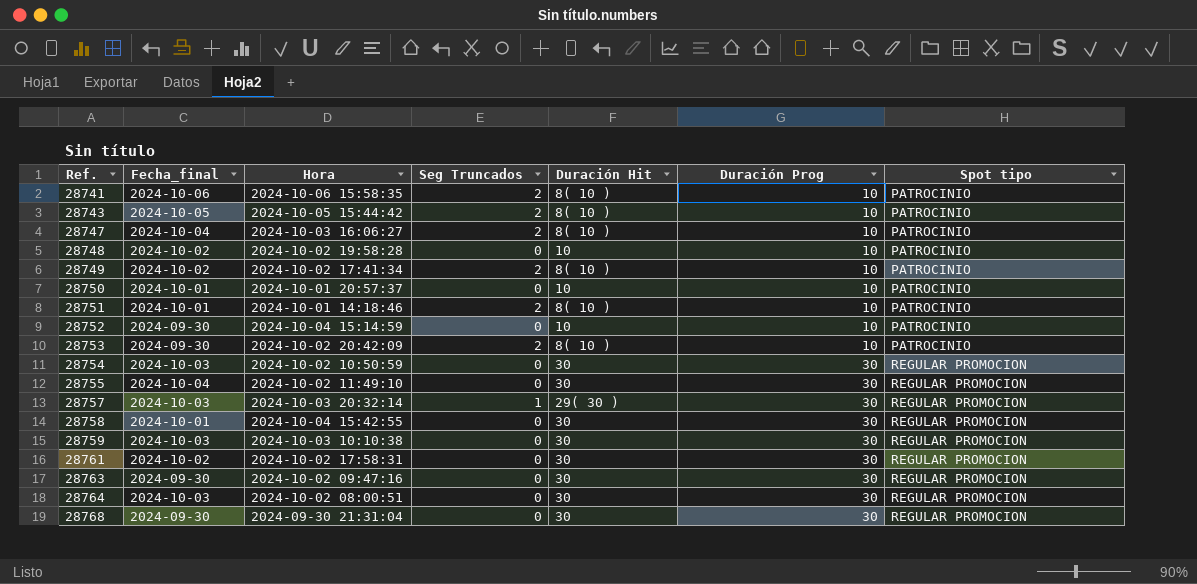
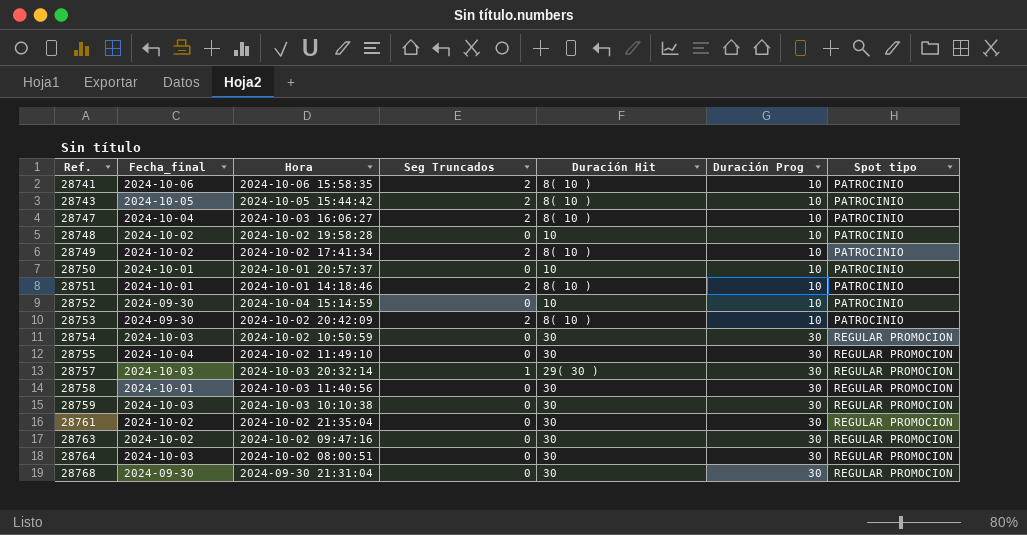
28758 | Hora: 2024-10-04 15:42:55 -> 2024-10-03 11:40:56
28761 | Hora: 2024-10-02 17:58:31 -> 2024-10-02 21:35:04
28763 | Fecha_final: 2024-09-30 -> 2024-10-02

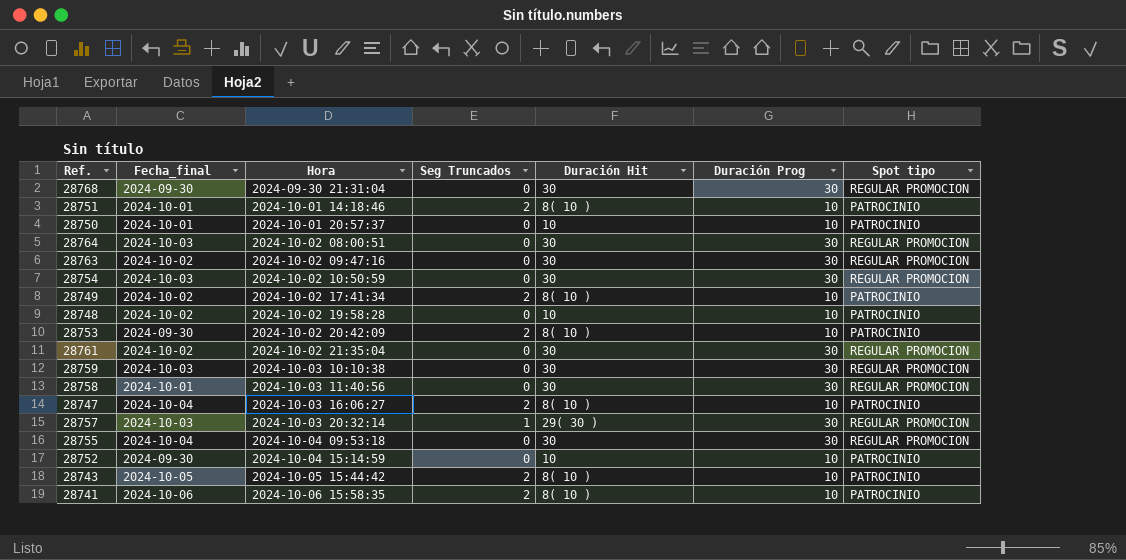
row order: Ref. ascending -> Hora ascending
28755 | Hora: 2024-10-02 11:49:10 -> 2024-10-04 09:53:18

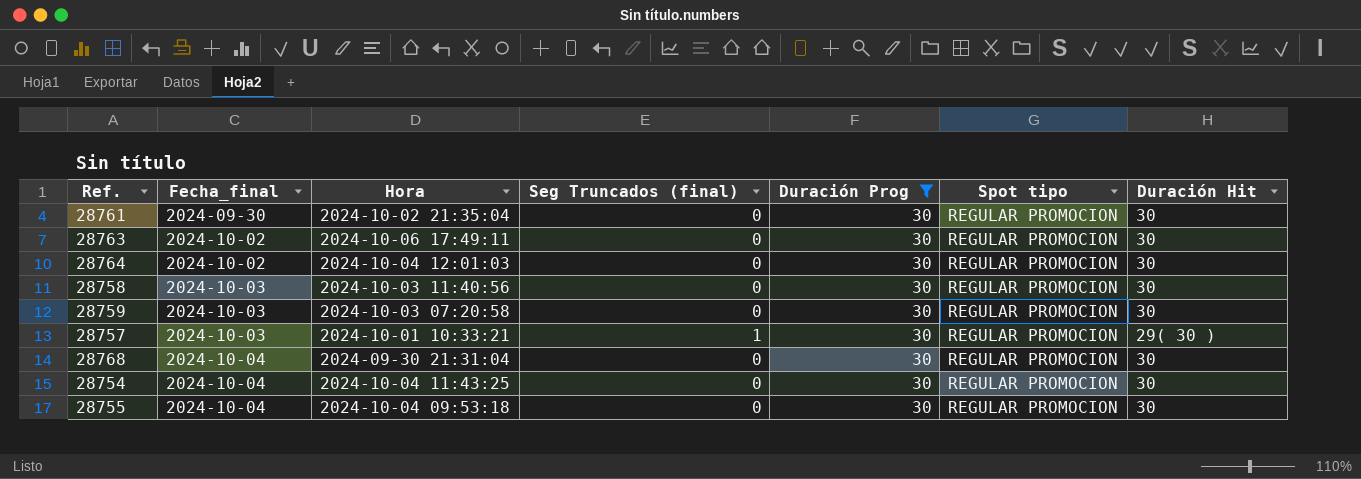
filter: none -> Duración Prog = 30
row order: Hora ascending -> Fecha_final ascending
column name: Seg Truncados -> Seg Truncados (final)
column Duración Hit | position: 5 -> 7
28761 | Fecha_final: 2024-10-02 -> 2024-09-30
28763 | Hora: 2024-10-02 09:47:16 -> 2024-10-06 17:49:11
28764 | Fecha_final: 2024-10-03 -> 2024-10-02
28764 | Hora: 2024-10-02 08:00:51 -> 2024-10-04 12:01:03
28758 | Fecha_final: 2024-10-01 -> 2024-10-03
28759 | Hora: 2024-10-03 10:10:38 -> 2024-10-03 07:20:58
28757 | Hora: 2024-10-03 20:32:14 -> 2024-10-01 10:33:21
28768 | Fecha_final: 2024-09-30 -> 2024-10-04
28754 | Fecha_final: 2024-10-03 -> 2024-10-04
28754 | Hora: 2024-10-02 10:50:59 -> 2024-10-04 11:43:25

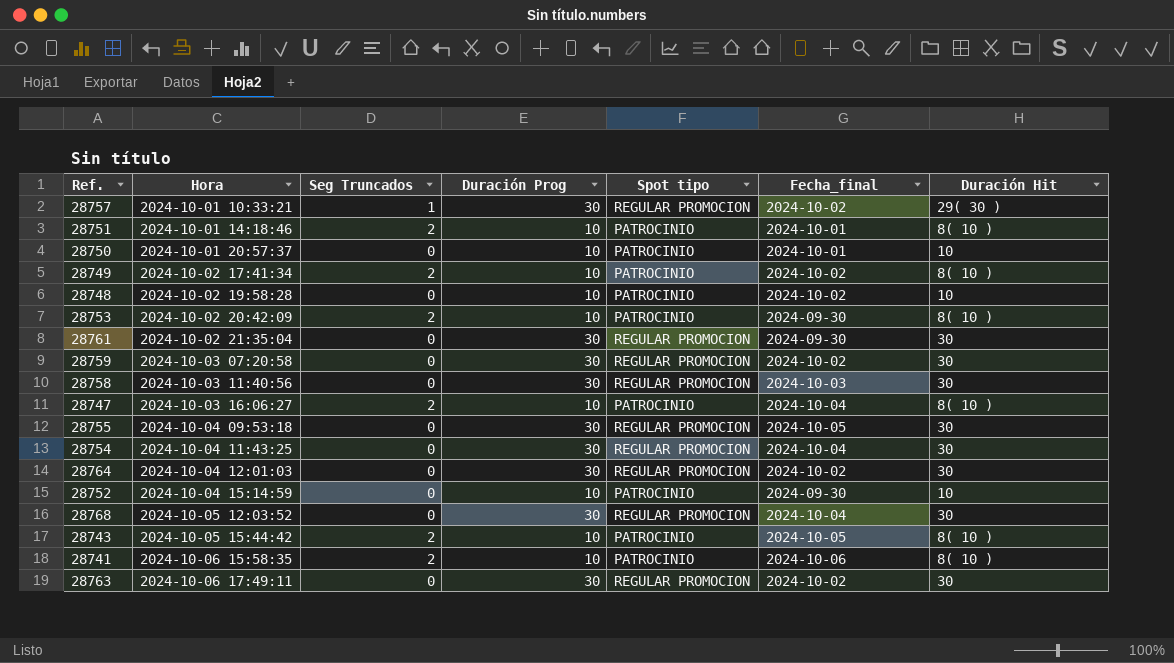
filter: Duración Prog = 30 -> none
row order: Fecha_final ascending -> Hora ascending
column name: Seg Truncados (final) -> Seg Truncados
column Fecha_final | position: 2 -> 6
28757 | Fecha_final: 2024-10-03 -> 2024-10-02
28759 | Fecha_final: 2024-10-03 -> 2024-10-02
28755 | Fecha_final: 2024-10-04 -> 2024-10-05
28768 | Hora: 2024-09-30 21:31:04 -> 2024-10-05 12:03:52

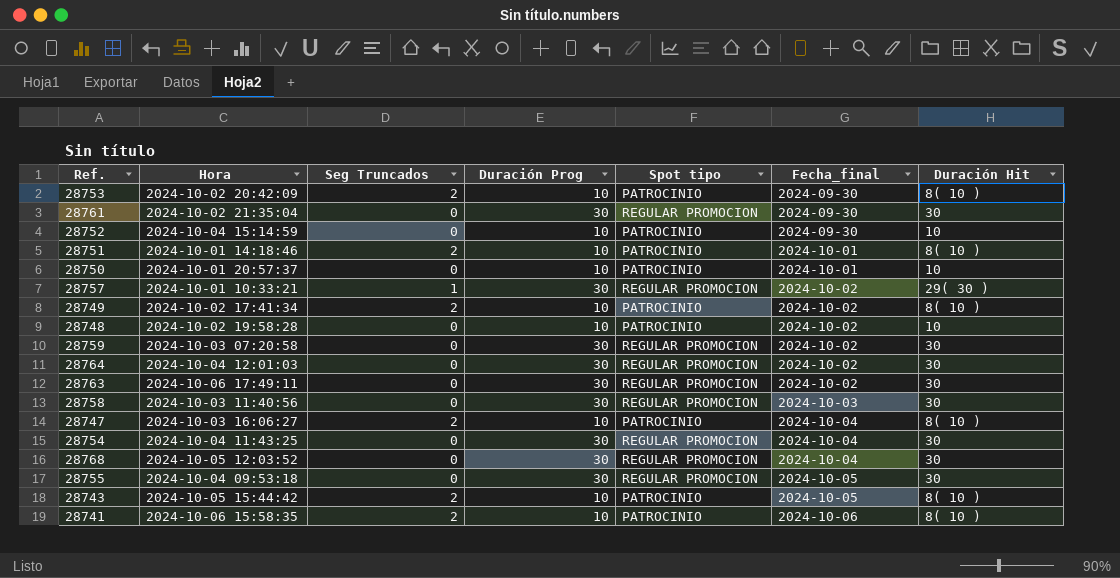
row order: Hora ascending -> Fecha_final ascending

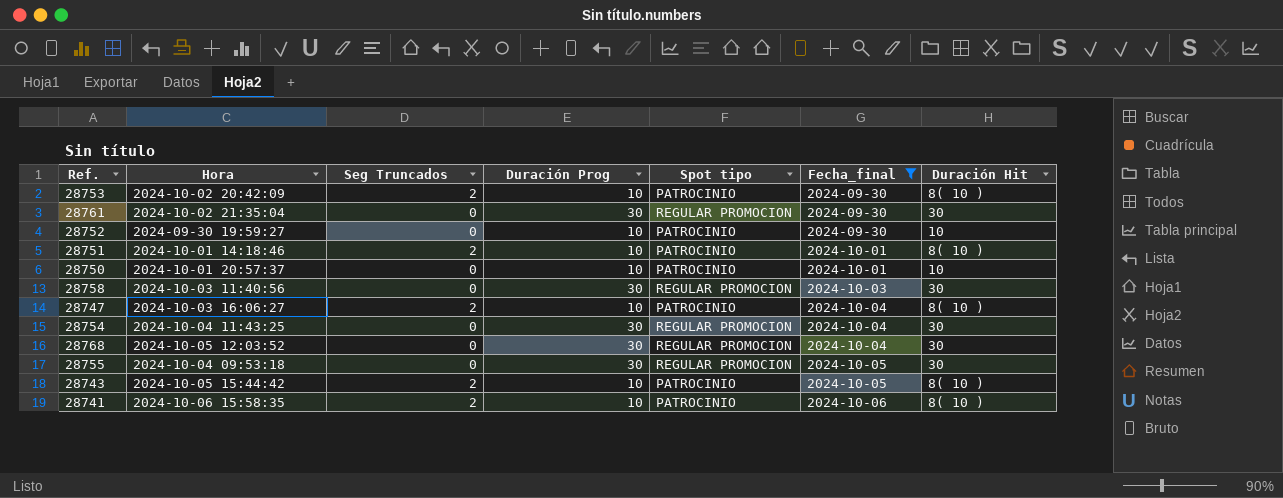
filter: none -> Fecha_final != 2024-10-02
28752 | Hora: 2024-10-04 15:14:59 -> 2024-09-30 19:59:27

